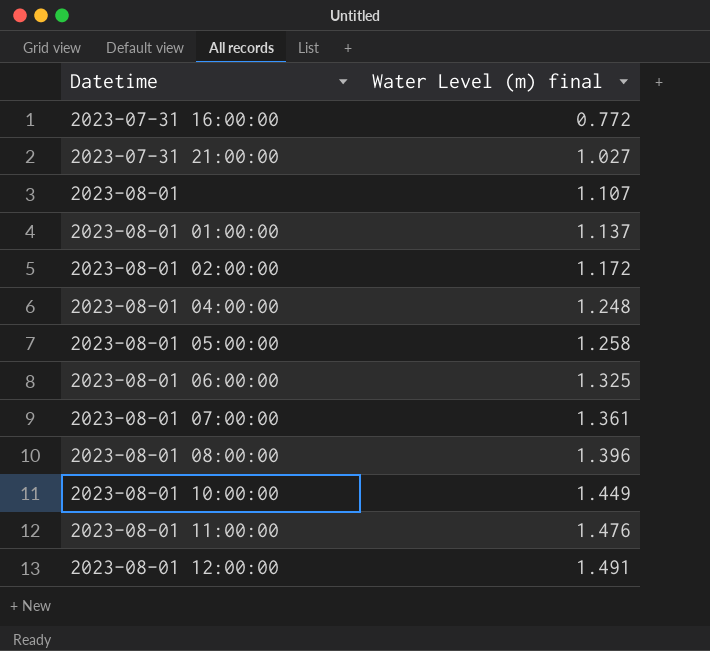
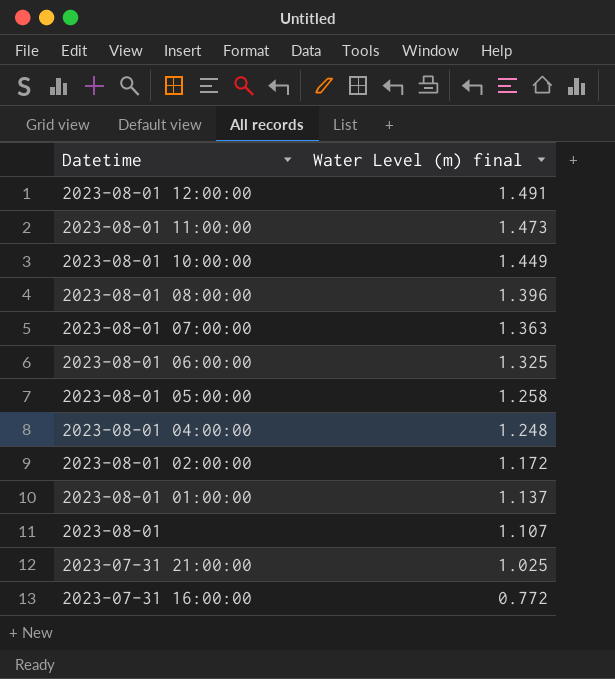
row order: Datetime ascending -> Datetime descending
2023-08-01 11:00:00 | Water Level (m) final: 1.476 -> 1.473
2023-08-01 07:00:00 | Water Level (m) final: 1.361 -> 1.363
2023-07-31 21:00:00 | Water Level (m) final: 1.027 -> 1.025

